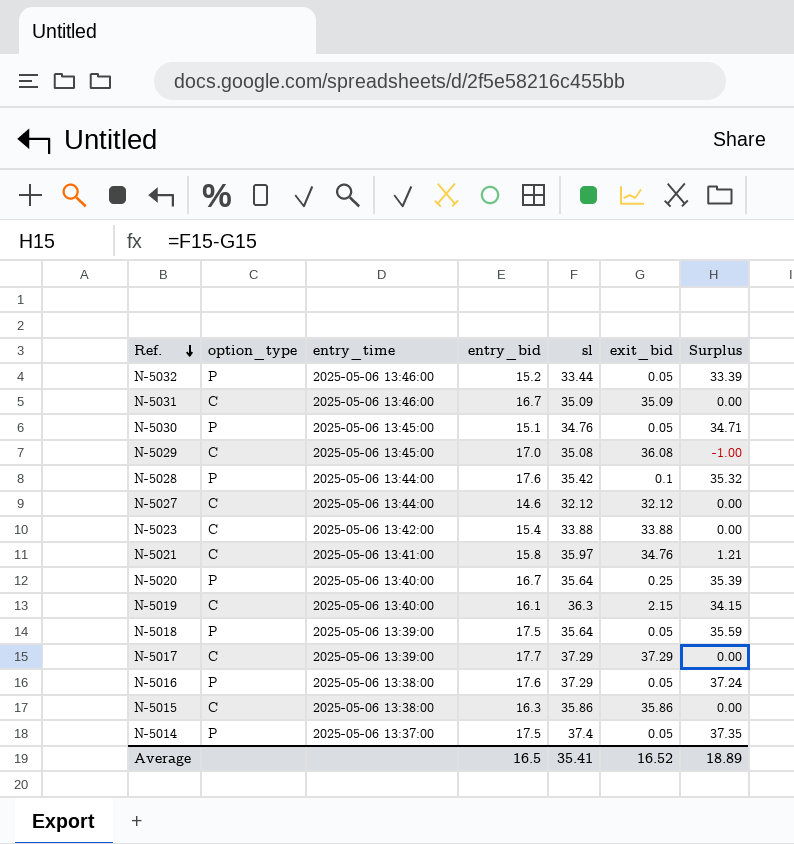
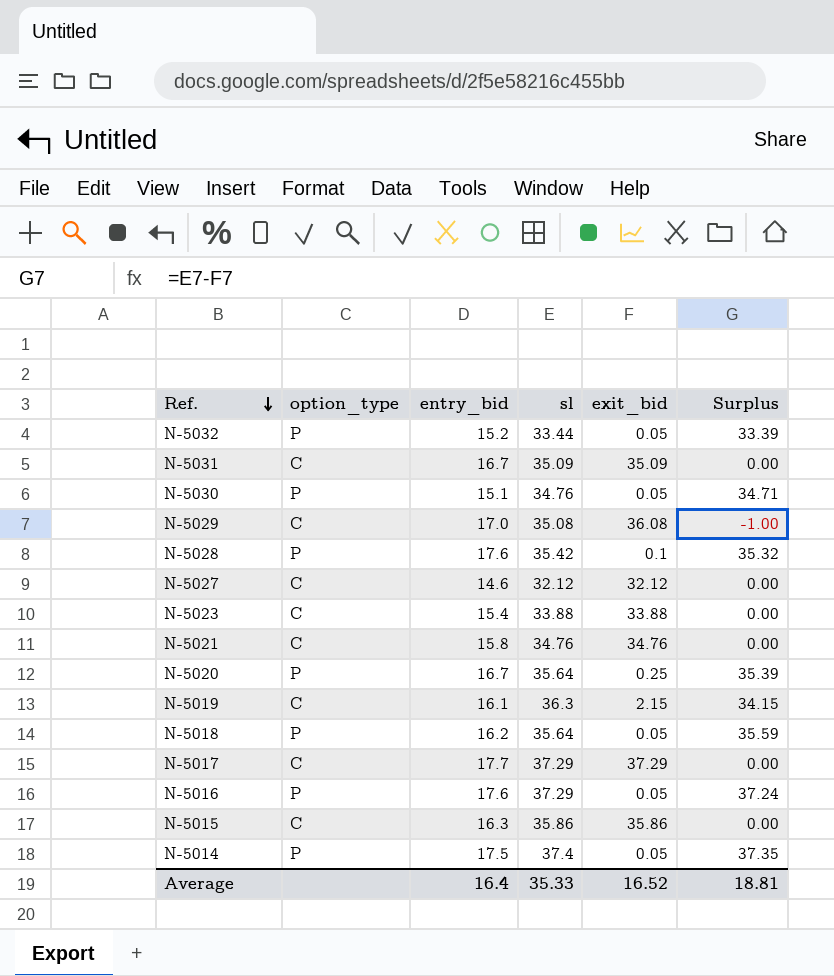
column entry_time | position: 3 -> none
N-5021 | sl: 35.97 -> 34.76
N-5021 | Surplus: 1.21 -> 0.00
N-5018 | entry_bid: 17.5 -> 16.2
Average | entry_bid: 16.5 -> 16.4
Average | sl: 35.41 -> 35.33
Average | Surplus: 18.89 -> 18.81

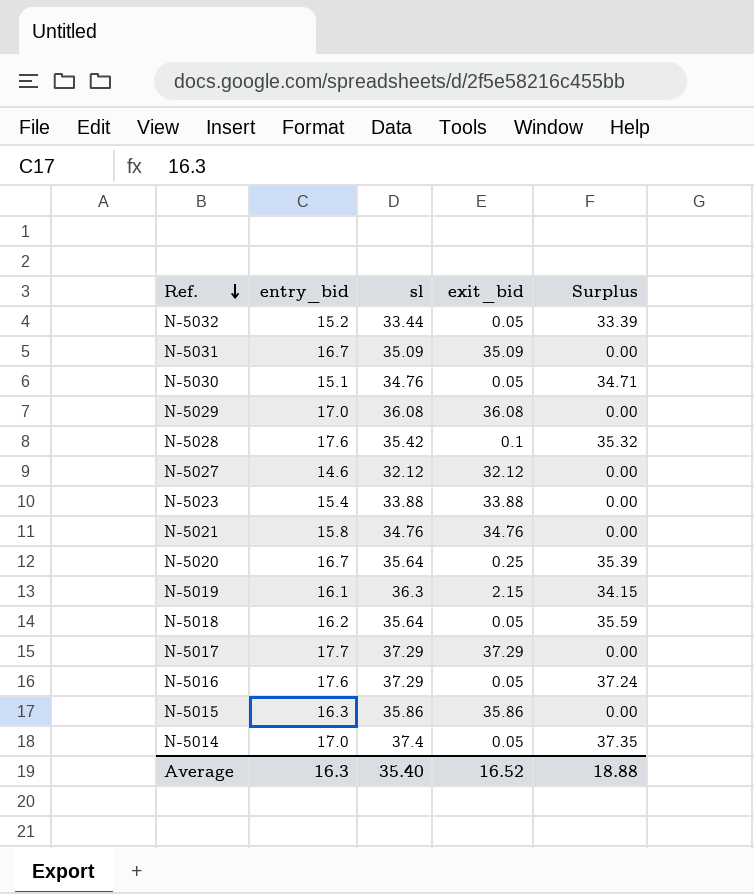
column option_type | position: 2 -> none
N-5029 | sl: 35.08 -> 36.08
N-5029 | Surplus: -1.00 -> 0.00
N-5014 | entry_bid: 17.5 -> 17.0
Average | entry_bid: 16.4 -> 16.3
Average | sl: 35.33 -> 35.40
Average | Surplus: 18.81 -> 18.88

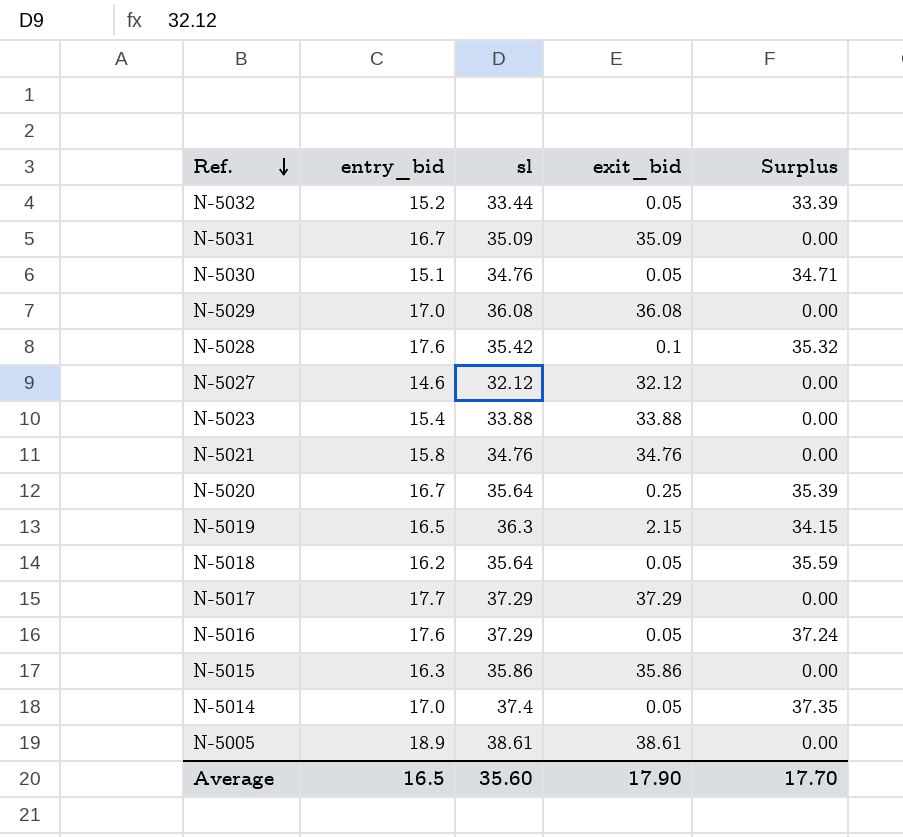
N-5019 | entry_bid: 16.1 -> 16.5
row N-5005: none -> 18.9 | 38.61 | 38.61 | 0.00
Average | entry_bid: 16.3 -> 16.5
Average | sl: 35.40 -> 35.60
Average | exit_bid: 16.52 -> 17.90
Average | Surplus: 18.88 -> 17.70

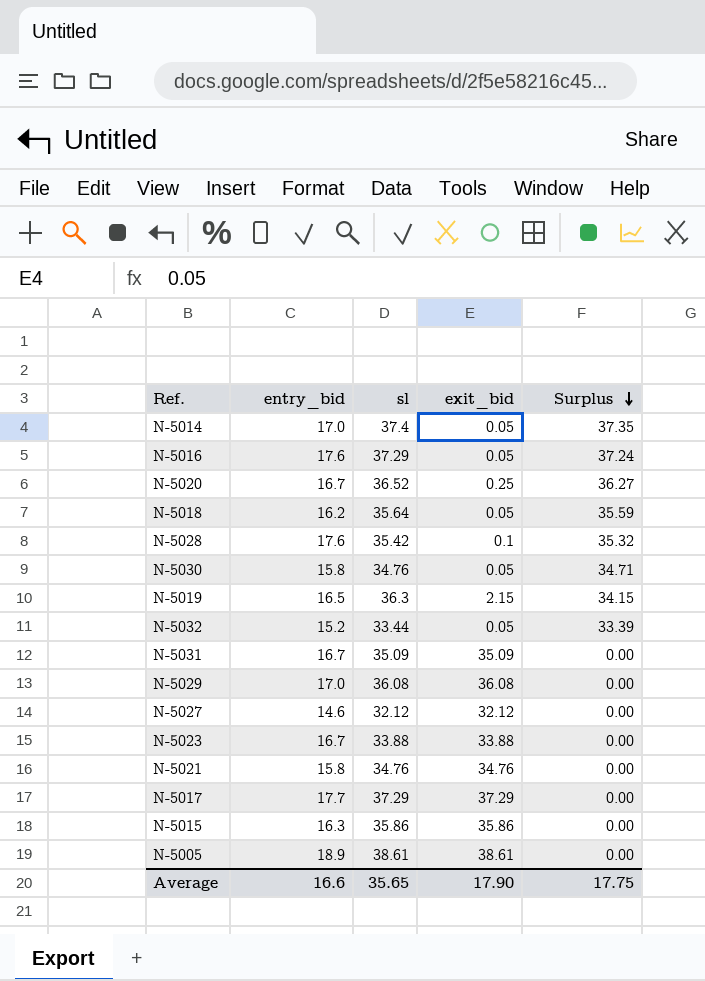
row order: Ref. descending -> Surplus descending
N-5020 | sl: 35.64 -> 36.52
N-5020 | Surplus: 35.39 -> 36.27
N-5030 | entry_bid: 15.1 -> 15.8
N-5023 | entry_bid: 15.4 -> 16.7
Average | entry_bid: 16.5 -> 16.6
Average | sl: 35.60 -> 35.65
Average | Surplus: 17.70 -> 17.75

